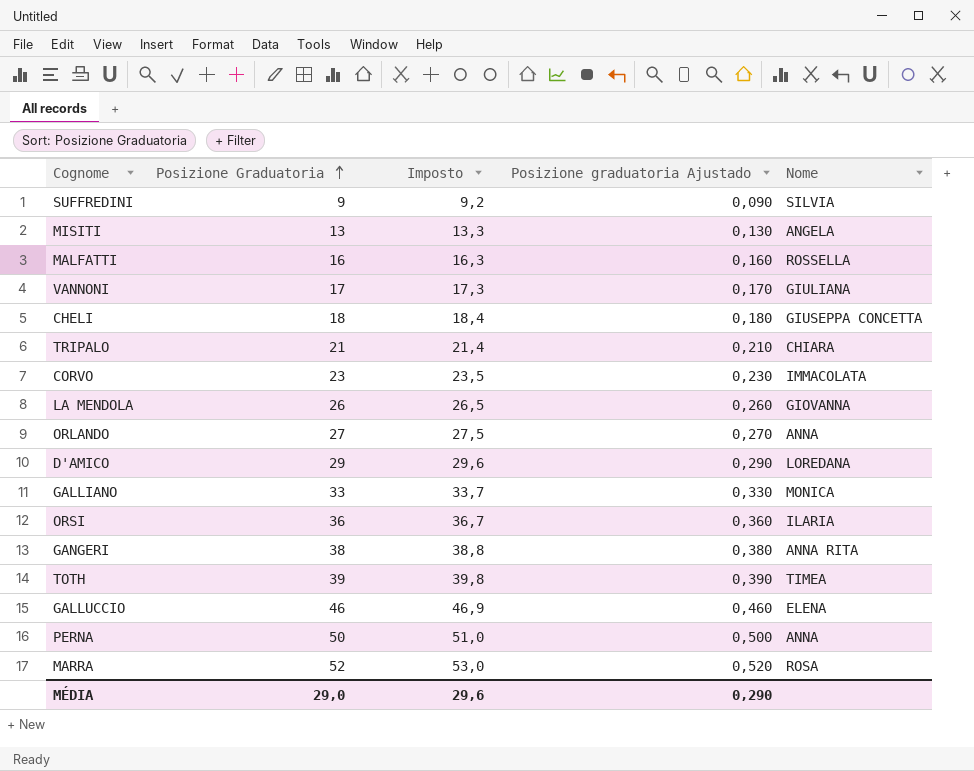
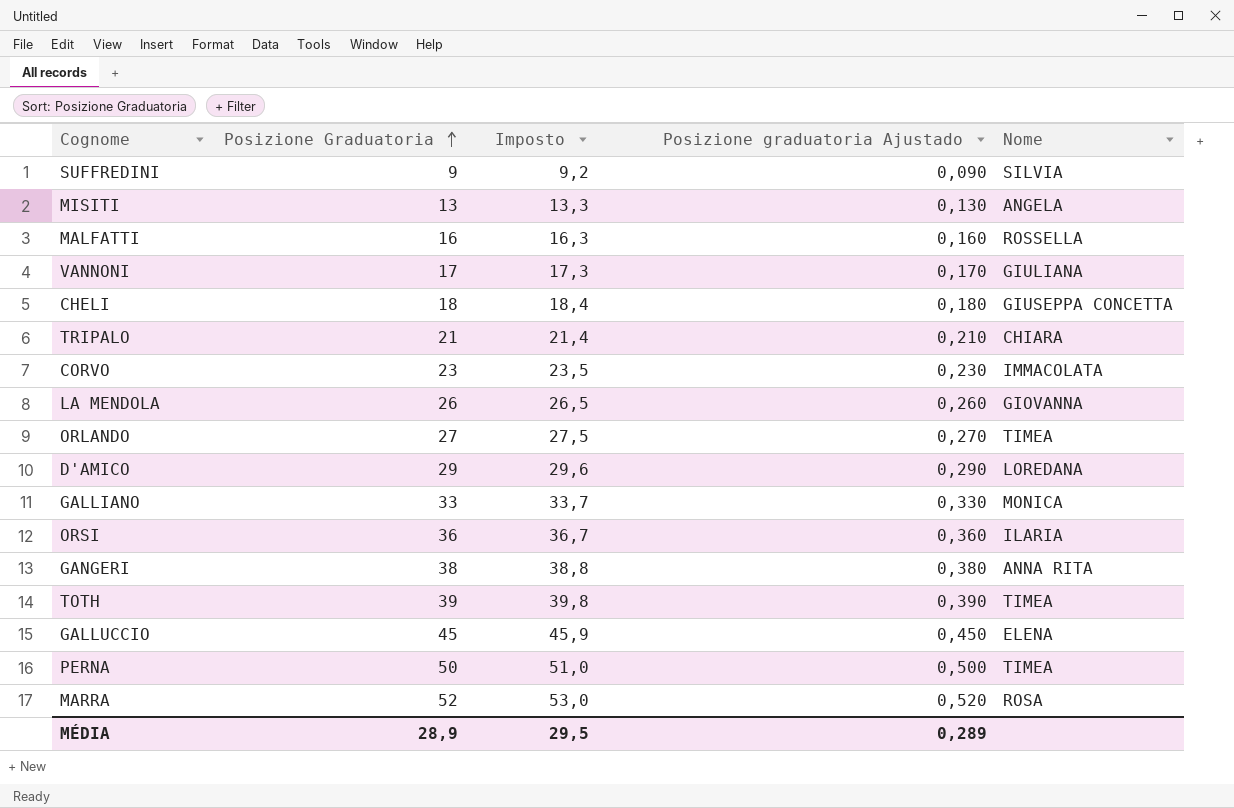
ORLANDO | Nome: ANNA -> TIMEA
GALLUCCIO | Posizione Graduatoria: 46 -> 45
GALLUCCIO | Imposto: 46,9 -> 45,9
GALLUCCIO | Posizione graduatoria Ajustado: 0,460 -> 0,450
PERNA | Nome: ANNA -> TIMEA
MÉDIA | Posizione Graduatoria: 29,0 -> 28,9
MÉDIA | Imposto: 29,6 -> 29,5
MÉDIA | Posizione graduatoria Ajustado: 0,290 -> 0,289

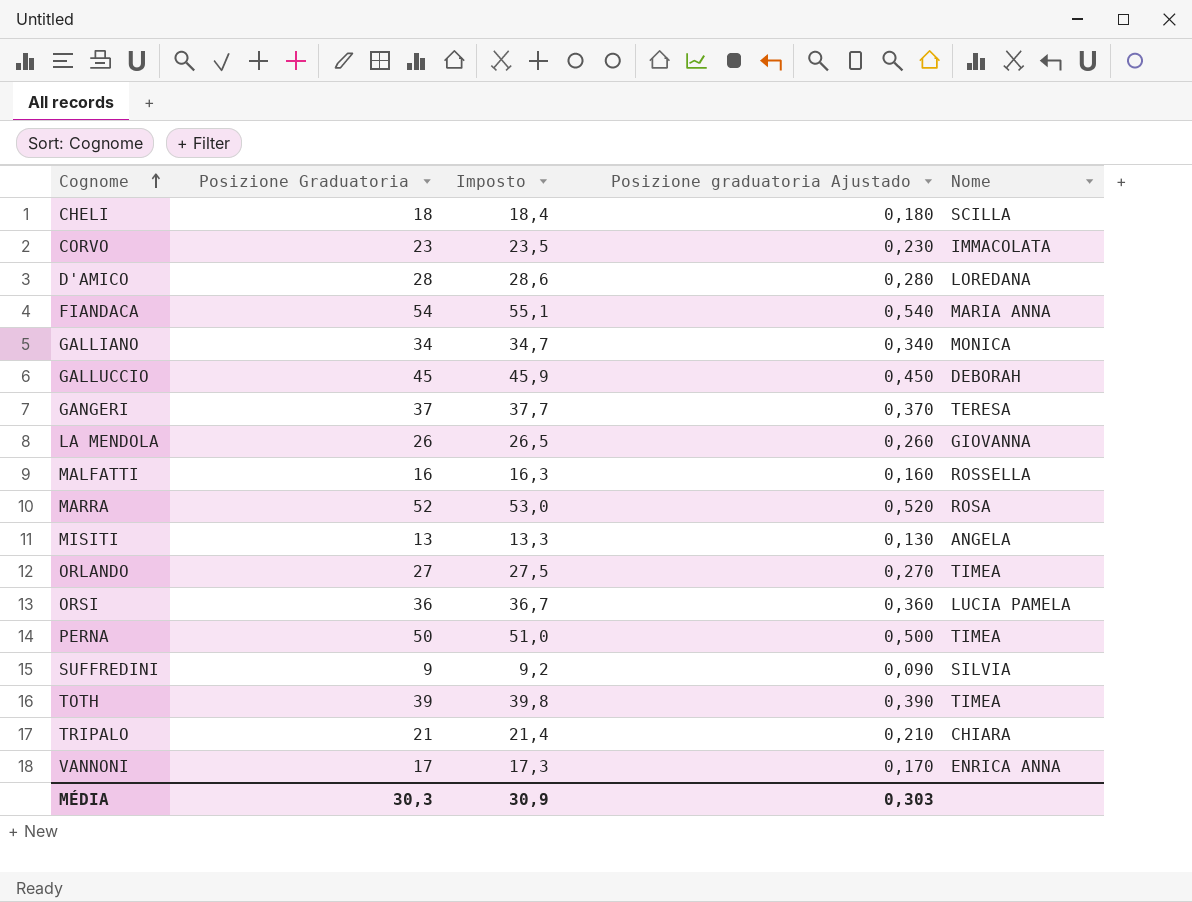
row order: Posizione Graduatoria ascending -> Cognome ascending
CHELI | Nome: GIUSEPPA CONCETTA -> SCILLA
D'AMICO | Posizione Graduatoria: 29 -> 28
D'AMICO | Imposto: 29,6 -> 28,6
D'AMICO | Posizione graduatoria Ajustado: 0,290 -> 0,280
row FIANDACA: none -> 54 | 55,1 | 0,540 | MARIA ANNA
GALLIANO | Posizione Graduatoria: 33 -> 34
GALLIANO | Imposto: 33,7 -> 34,7
GALLIANO | Posizione graduatoria Ajustado: 0,330 -> 0,340
GALLUCCIO | Nome: ELENA -> DEBORAH
GANGERI | Posizione Graduatoria: 38 -> 37
GANGERI | Imposto: 38,8 -> 37,7
GANGERI | Posizione graduatoria Ajustado: 0,380 -> 0,370
GANGERI | Nome: ANNA RITA -> TERESA
ORSI | Nome: ILARIA -> LUCIA PAMELA
VANNONI | Nome: GIULIANA -> ENRICA ANNA
MÉDIA | Posizione Graduatoria: 28,9 -> 30,3
MÉDIA | Imposto: 29,5 -> 30,9
MÉDIA | Posizione graduatoria Ajustado: 0,289 -> 0,303

